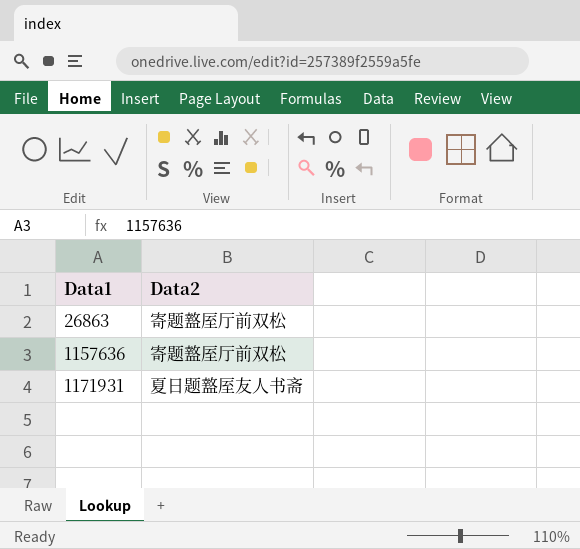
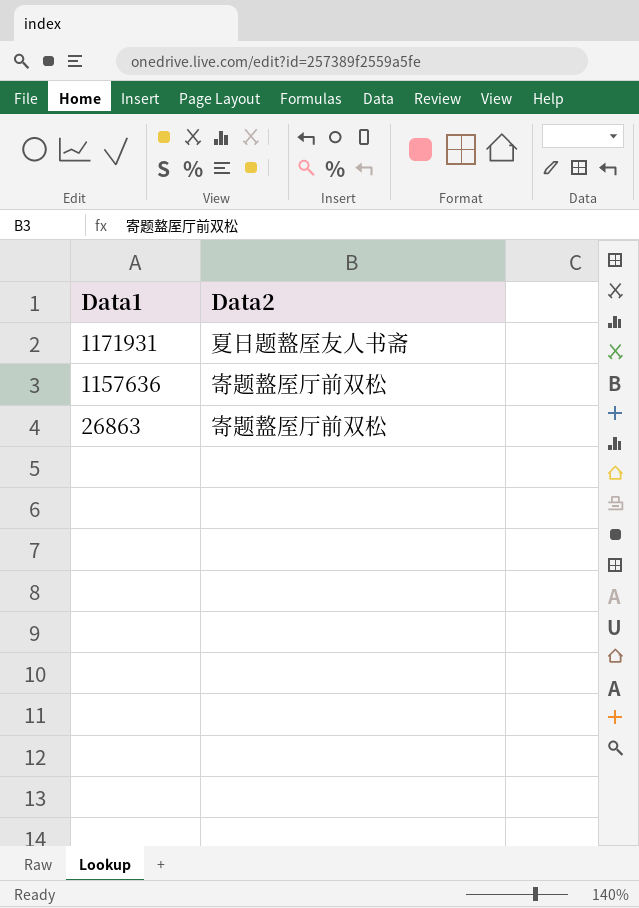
row order: Data1 ascending -> Data1 descending

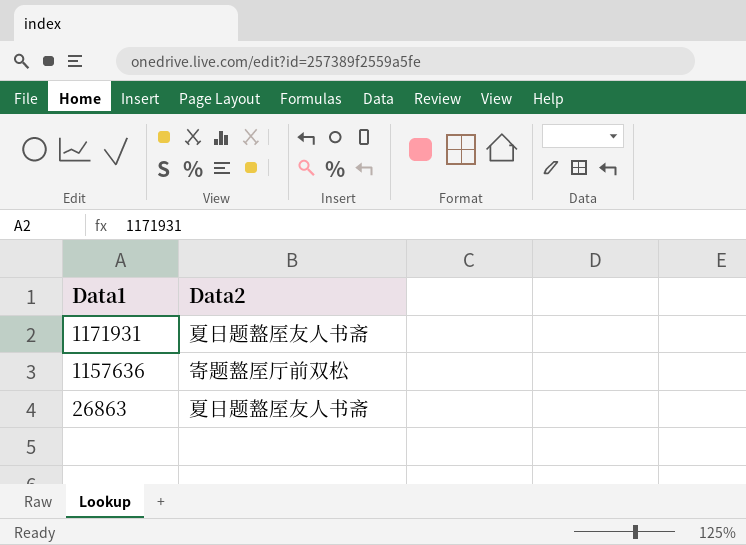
26863 | Data2: 寄题盩厔厅前双松 -> 夏日题盩厔友人书斋

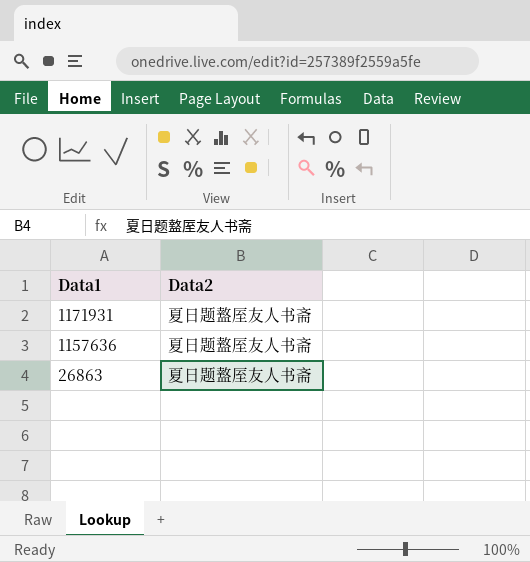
1157636 | Data2: 寄题盩厔厅前双松 -> 夏日题盩厔友人书斋

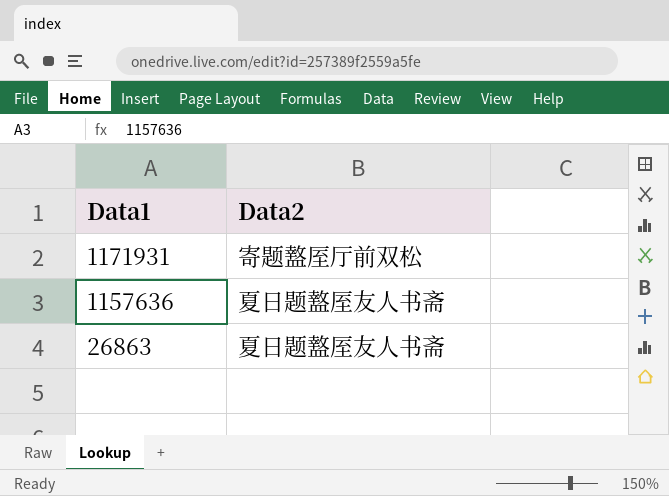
1171931 | Data2: 夏日题盩厔友人书斋 -> 寄题盩厔厅前双松

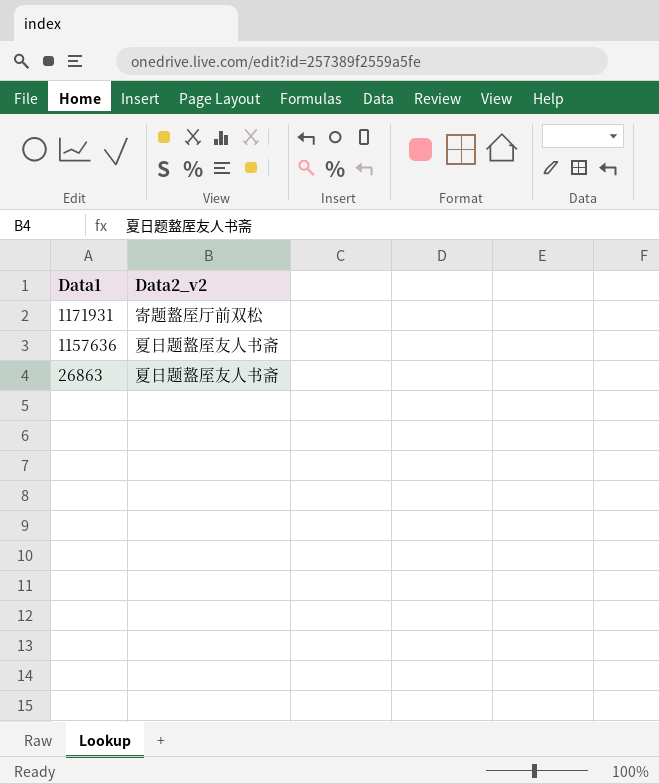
column name: Data2 -> Data2_v2

